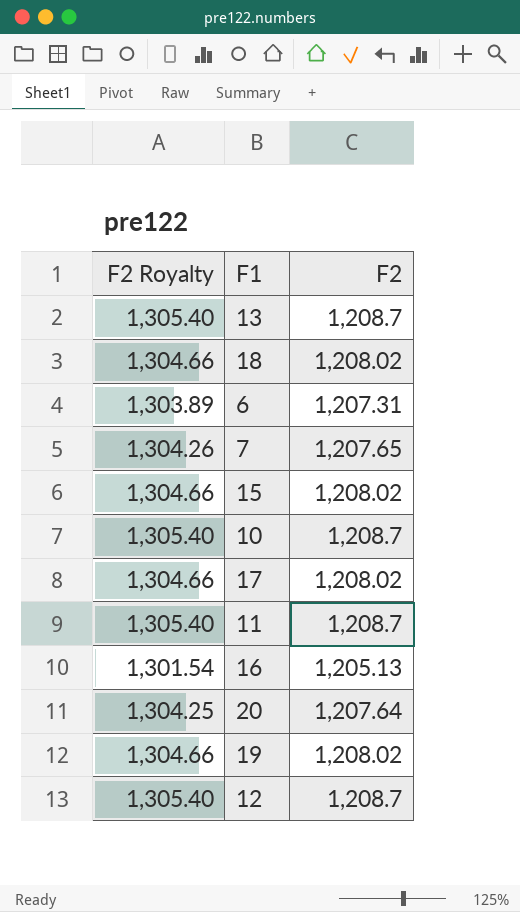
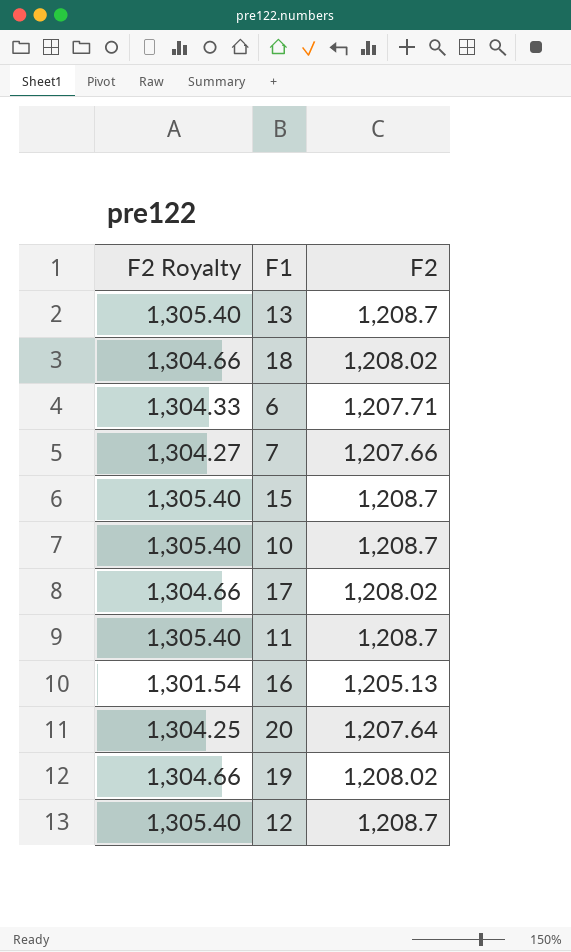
6 | F2 Royalty: 1,303.89 -> 1,304.33
6 | F2: 1,207.31 -> 1,207.71
7 | F2 Royalty: 1,304.26 -> 1,304.27
7 | F2: 1,207.65 -> 1,207.66
15 | F2 Royalty: 1,304.66 -> 1,305.40
15 | F2: 1,208.02 -> 1,208.7

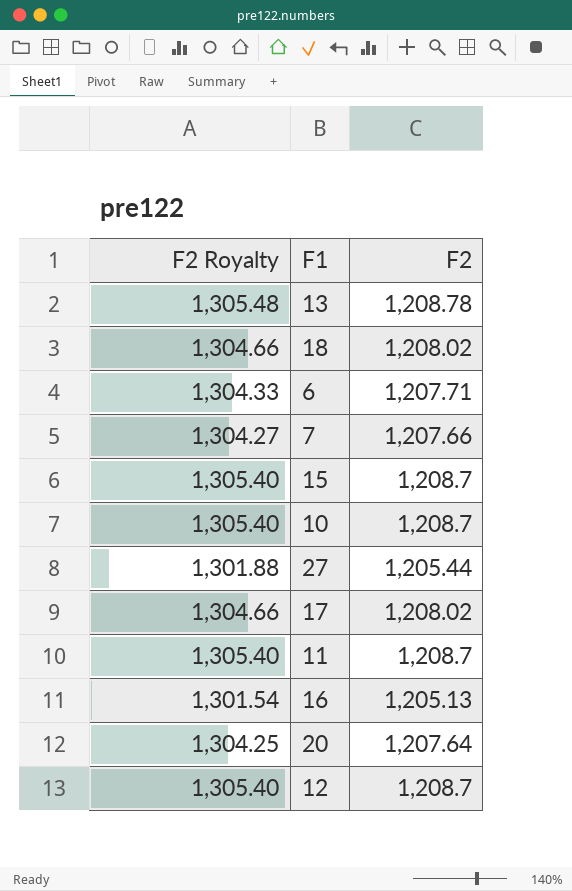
row 19: 1,304.66 | 1,208.02 -> none
13 | F2 Royalty: 1,305.40 -> 1,305.48
13 | F2: 1,208.7 -> 1,208.78
row 27: none -> 1,301.88 | 1,205.44

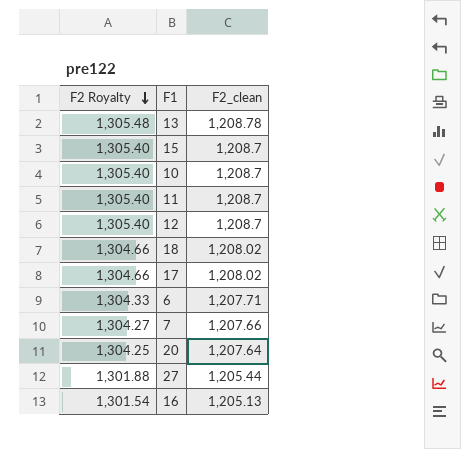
row order: none -> F2 Royalty descending
column name: F2 -> F2_clean

